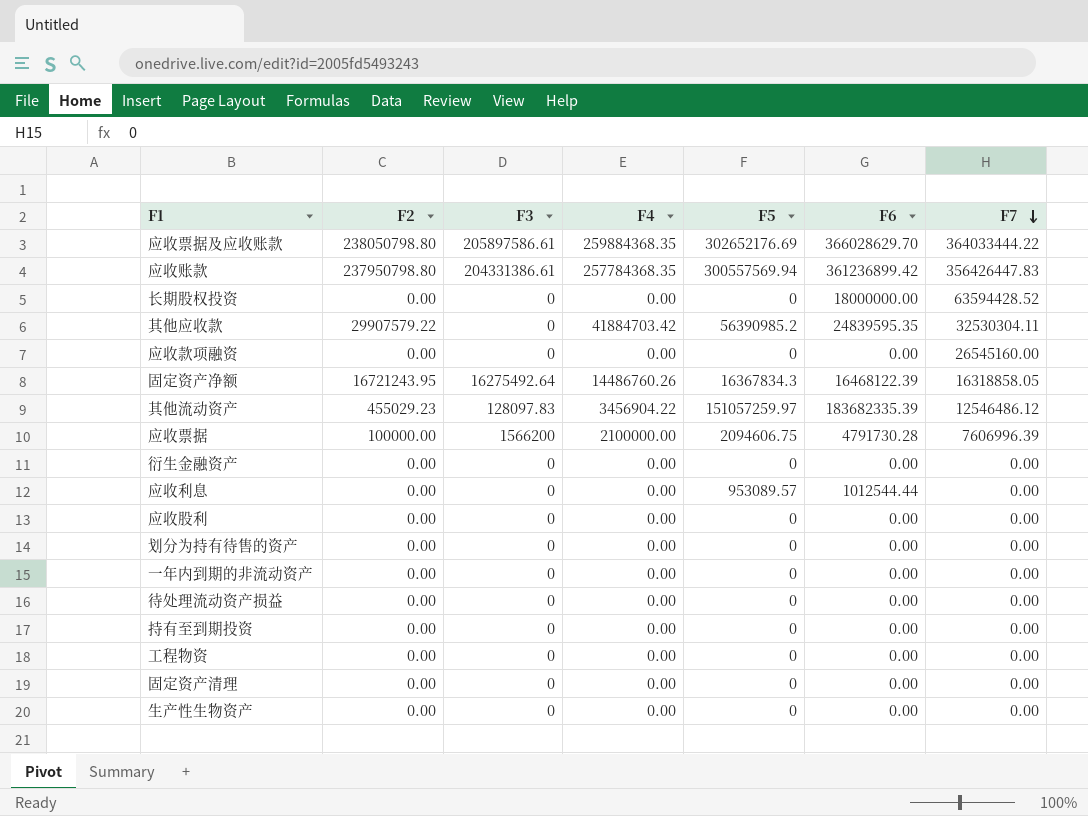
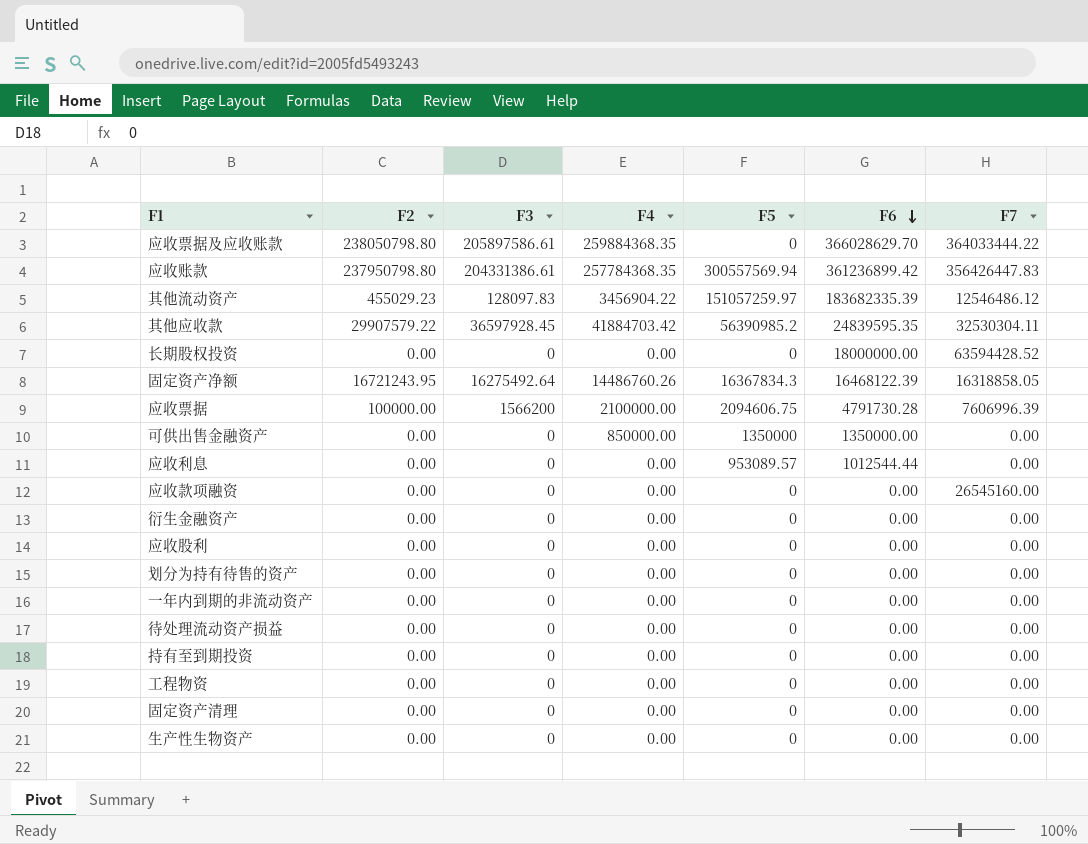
row order: F7 descending -> F6 descending
应收票据及应收账款 | F5: 302652176.69 -> 0
其他应收款 | F3: 0 -> 36597928.45
row 可供出售金融资产: none -> 0.00 | 0 | 850000.00 | 1350000 | 1350000.00 | 0.00

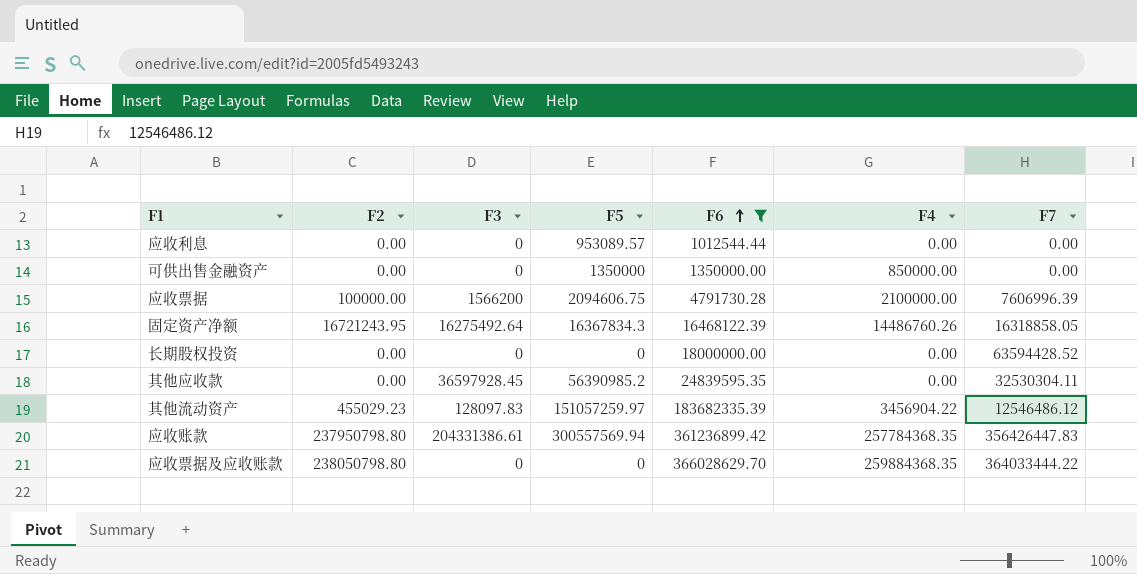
filter: none -> F6 != 0.00
row order: F6 descending -> F6 ascending
column F4 | position: 4 -> 6
其他应收款 | F2: 29907579.22 -> 0.00
其他应收款 | F4: 41884703.42 -> 0.00
应收票据及应收账款 | F3: 205897586.61 -> 0

